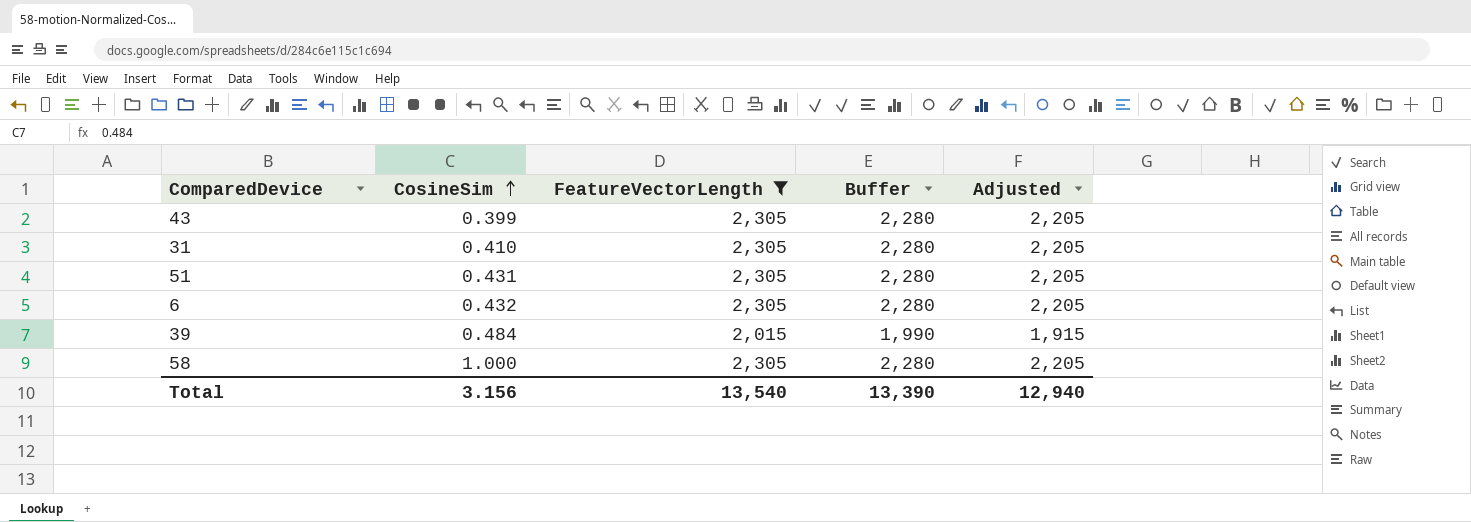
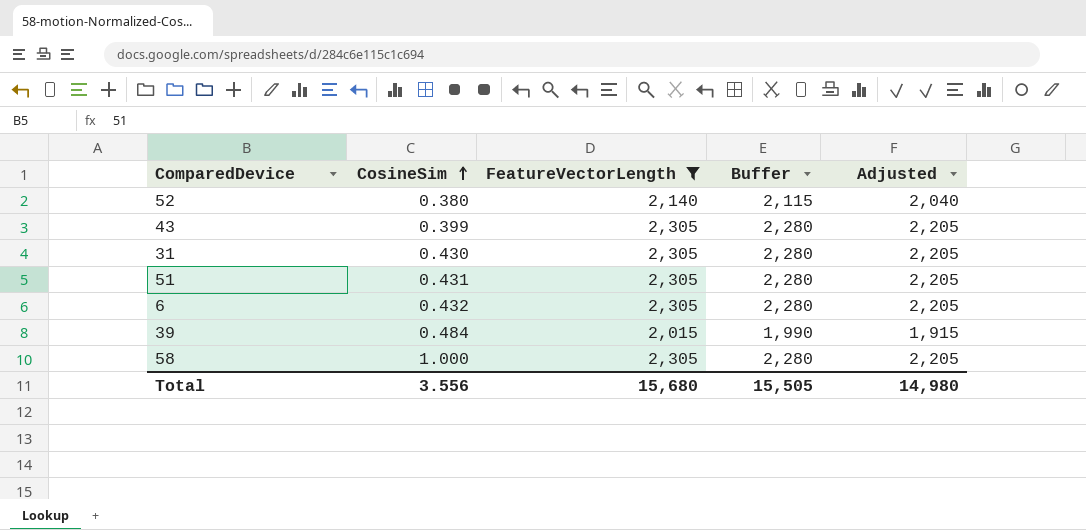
row 52: none -> 0.380 | 2,140 | 2,115 | 2,040
31 | CosineSim: 0.410 -> 0.430
Total | CosineSim: 3.156 -> 3.556
Total | FeatureVectorLength: 13,540 -> 15,680
Total | Buffer: 13,390 -> 15,505
Total | Adjusted: 12,940 -> 14,980

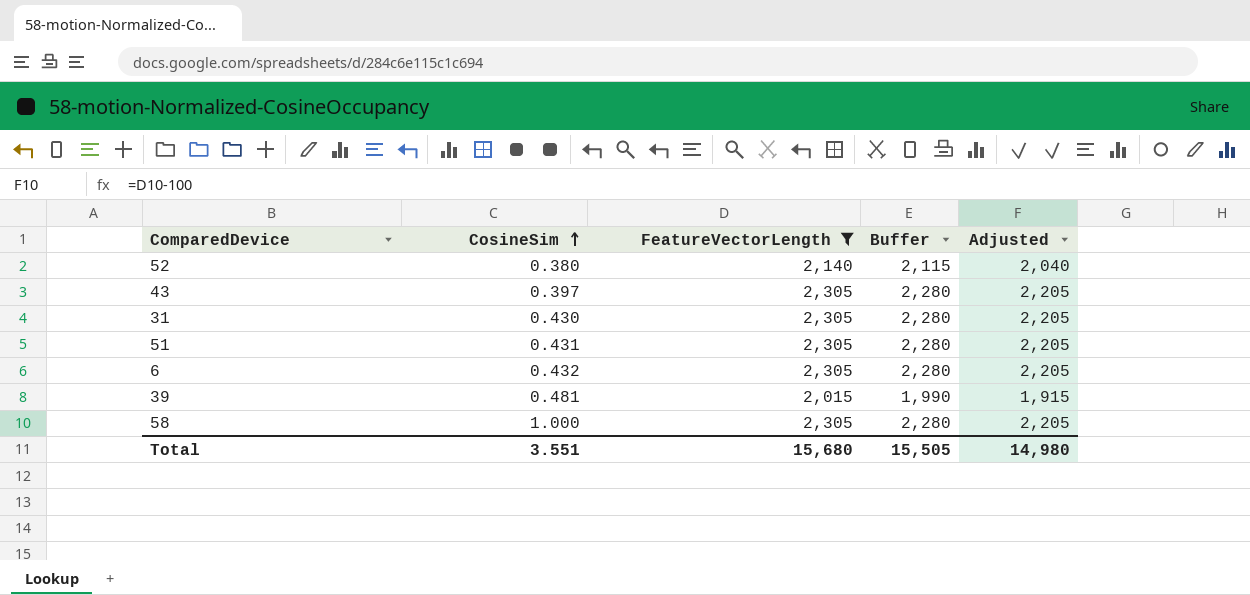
43 | CosineSim: 0.399 -> 0.397
39 | CosineSim: 0.484 -> 0.481
Total | CosineSim: 3.556 -> 3.551

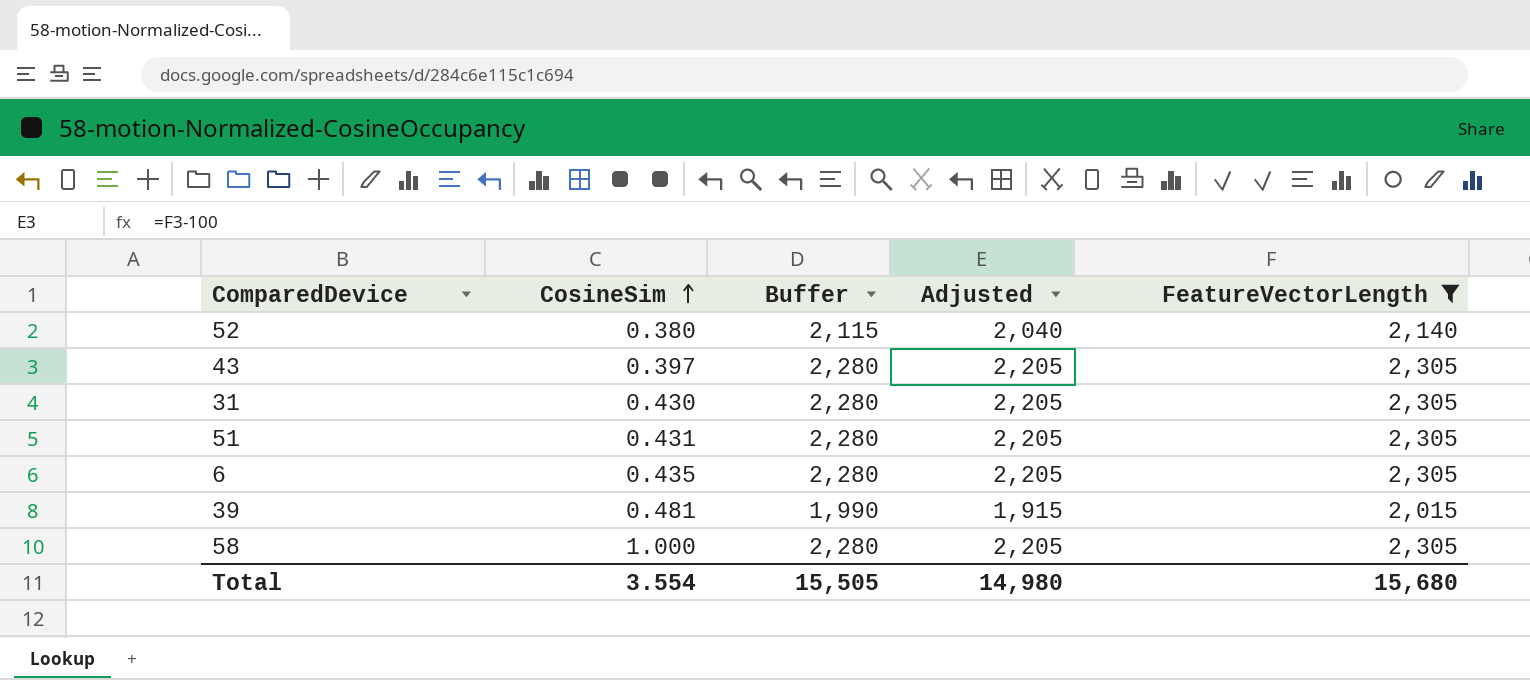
column FeatureVectorLength | position: 3 -> 5
6 | CosineSim: 0.432 -> 0.435
Total | CosineSim: 3.551 -> 3.554

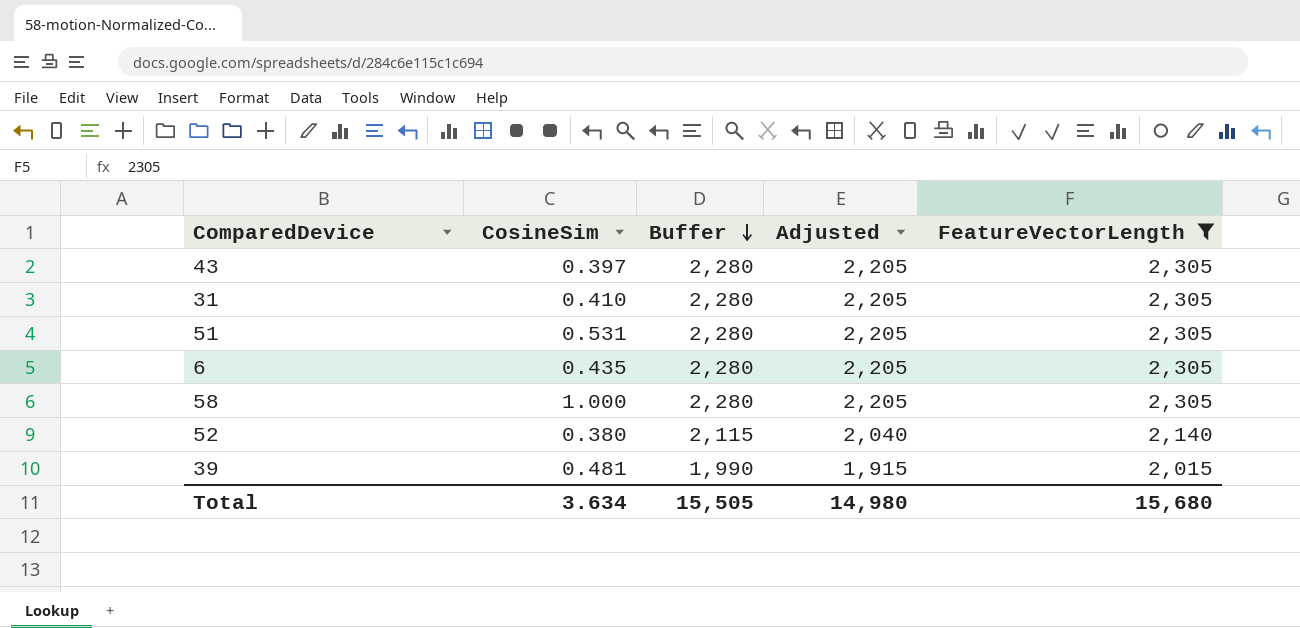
row order: CosineSim ascending -> Buffer descending
31 | CosineSim: 0.430 -> 0.410
51 | CosineSim: 0.431 -> 0.531
Total | CosineSim: 3.554 -> 3.634

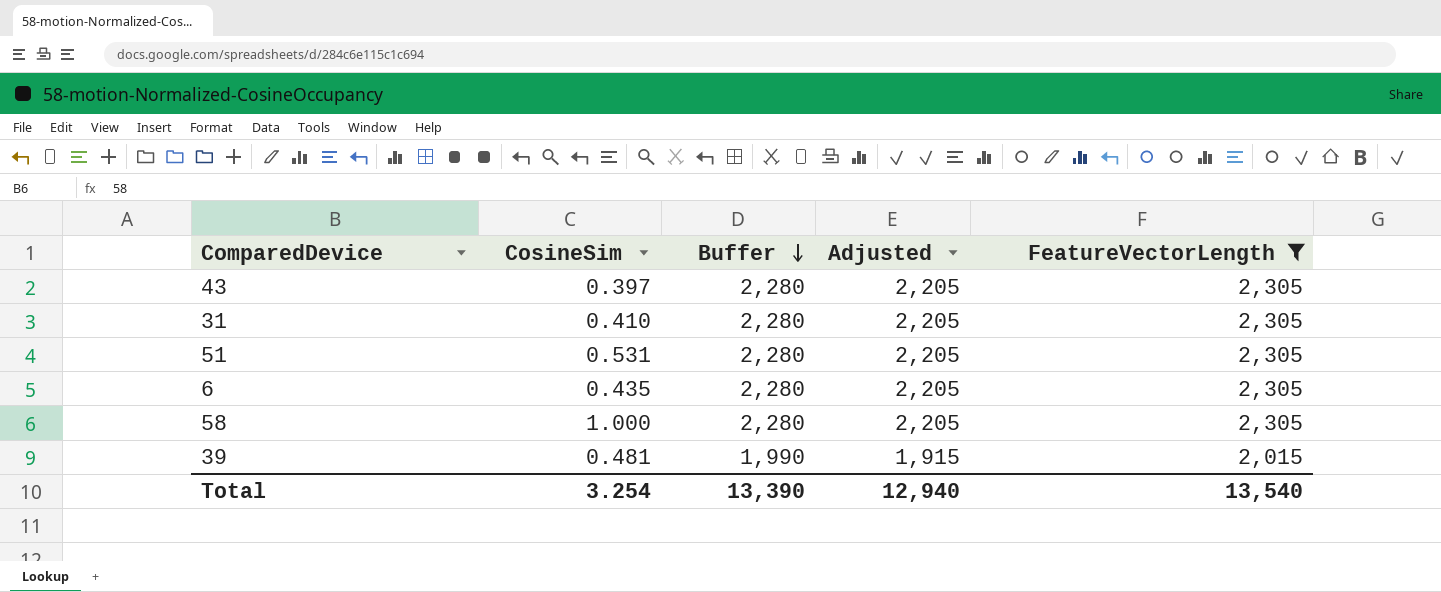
row 52: 0.380 | 2,115 | 2,040 | 2,140 -> none
Total | CosineSim: 3.634 -> 3.254
Total | Buffer: 15,505 -> 13,390
Total | Adjusted: 14,980 -> 12,940
Total | FeatureVectorLength: 15,680 -> 13,540

